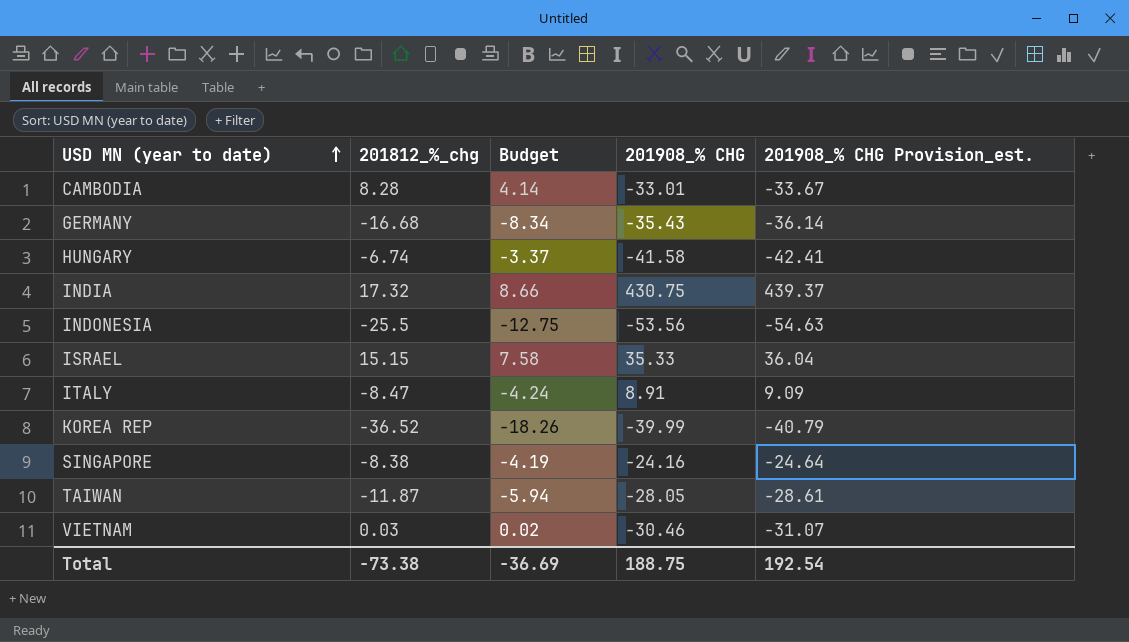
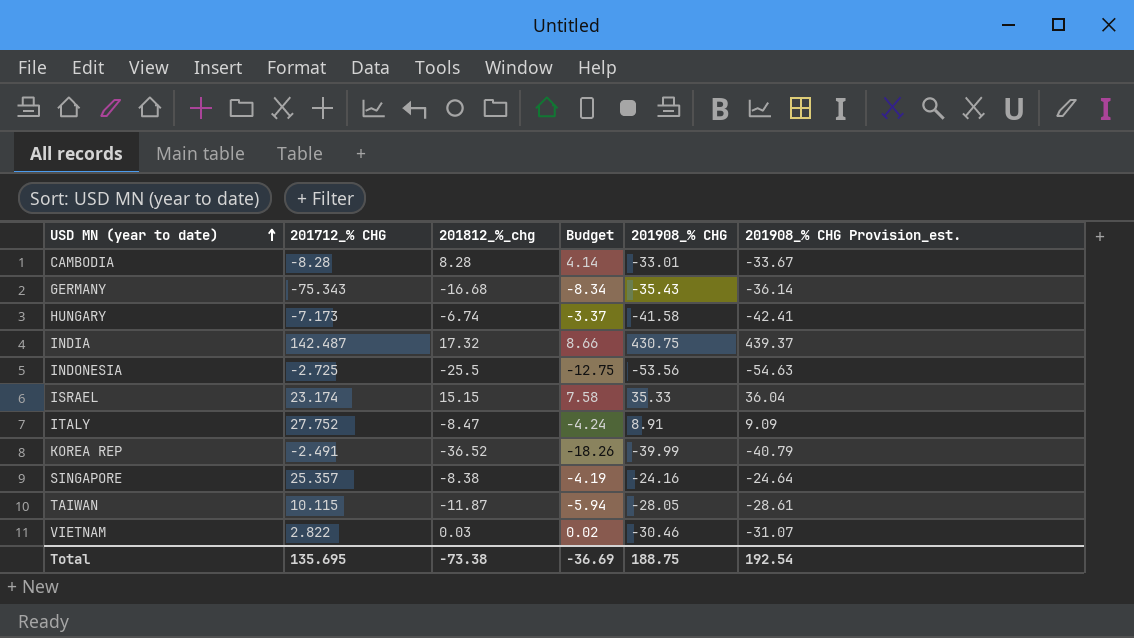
column 201712_% CHG | position: none -> 2

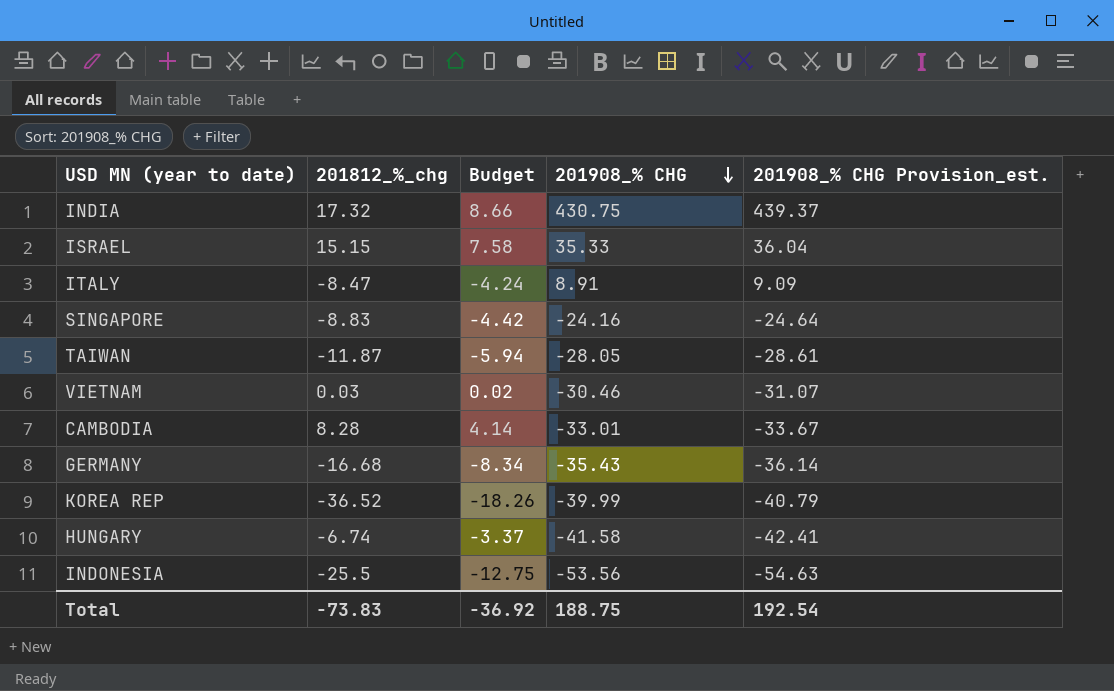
row order: USD MN (year to date) ascending -> 201908_% CHG descending
column 201712_% CHG | position: 2 -> none
SINGAPORE | 201812_%_chg: -8.38 -> -8.83
SINGAPORE | Budget: -4.19 -> -4.42
Total | 201812_%_chg: -73.38 -> -73.83
Total | Budget: -36.69 -> -36.92

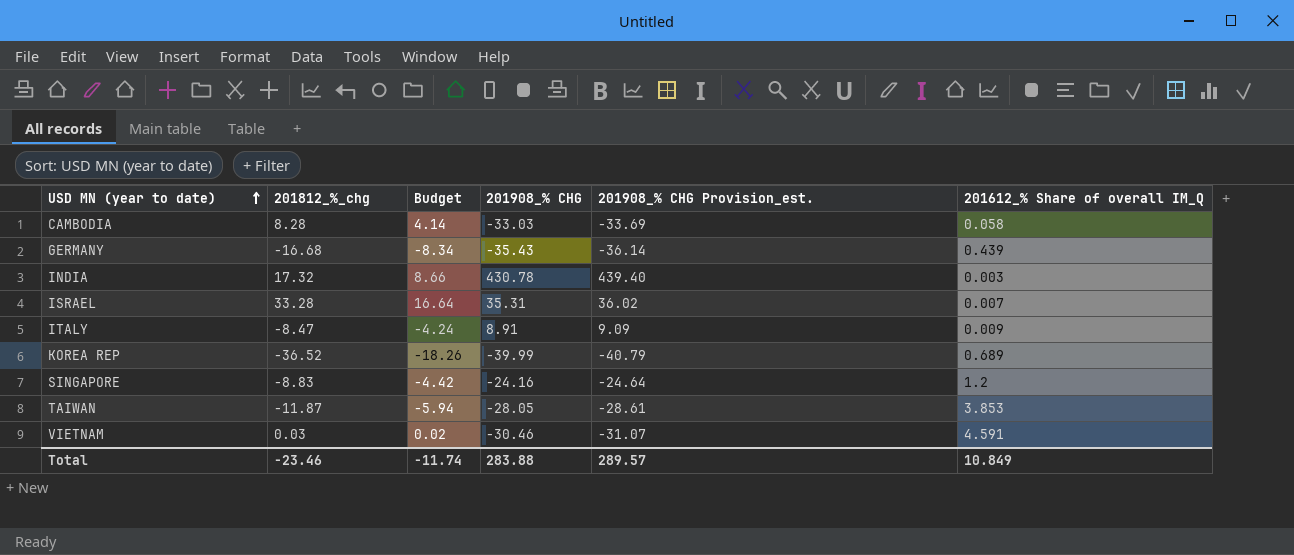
row order: 201908_% CHG descending -> USD MN (year to date) ascending
column 201612_% Share of overall IM_Q | position: none -> 6
row HUNGARY: -6.74 | -3.37 | -41.58 | -42.41 -> none
row INDONESIA: -25.5 | -12.75 | -53.56 | -54.63 -> none
CAMBODIA | 201908_% CHG: -33.01 -> -33.03
CAMBODIA | 201908_% CHG Provision_est.: -33.67 -> -33.69
INDIA | 201908_% CHG: 430.75 -> 430.78
INDIA | 201908_% CHG Provision_est.: 439.37 -> 439.40
ISRAEL | 201812_%_chg: 15.15 -> 33.28
ISRAEL | Budget: 7.58 -> 16.64
ISRAEL | 201908_% CHG: 35.33 -> 35.31
ISRAEL | 201908_% CHG Provision_est.: 36.04 -> 36.02
Total | 201812_%_chg: -73.83 -> -23.46
Total | Budget: -36.92 -> -11.74
Total | 201908_% CHG: 188.75 -> 283.88
Total | 201908_% CHG Provision_est.: 192.54 -> 289.57

